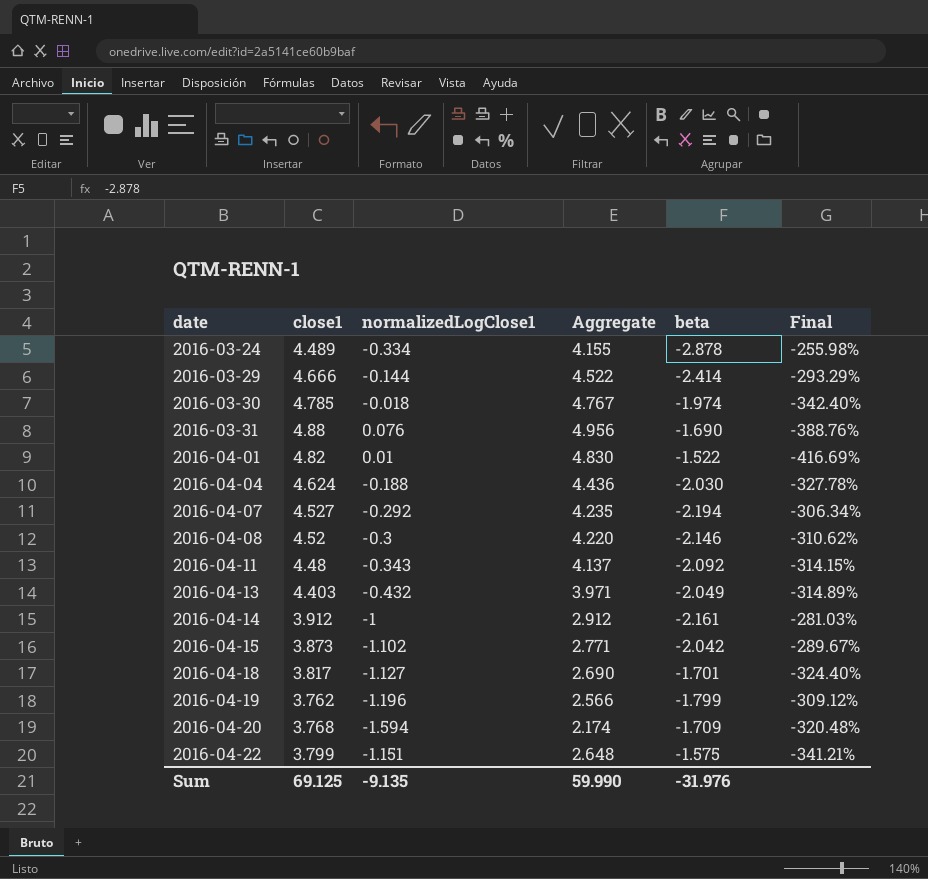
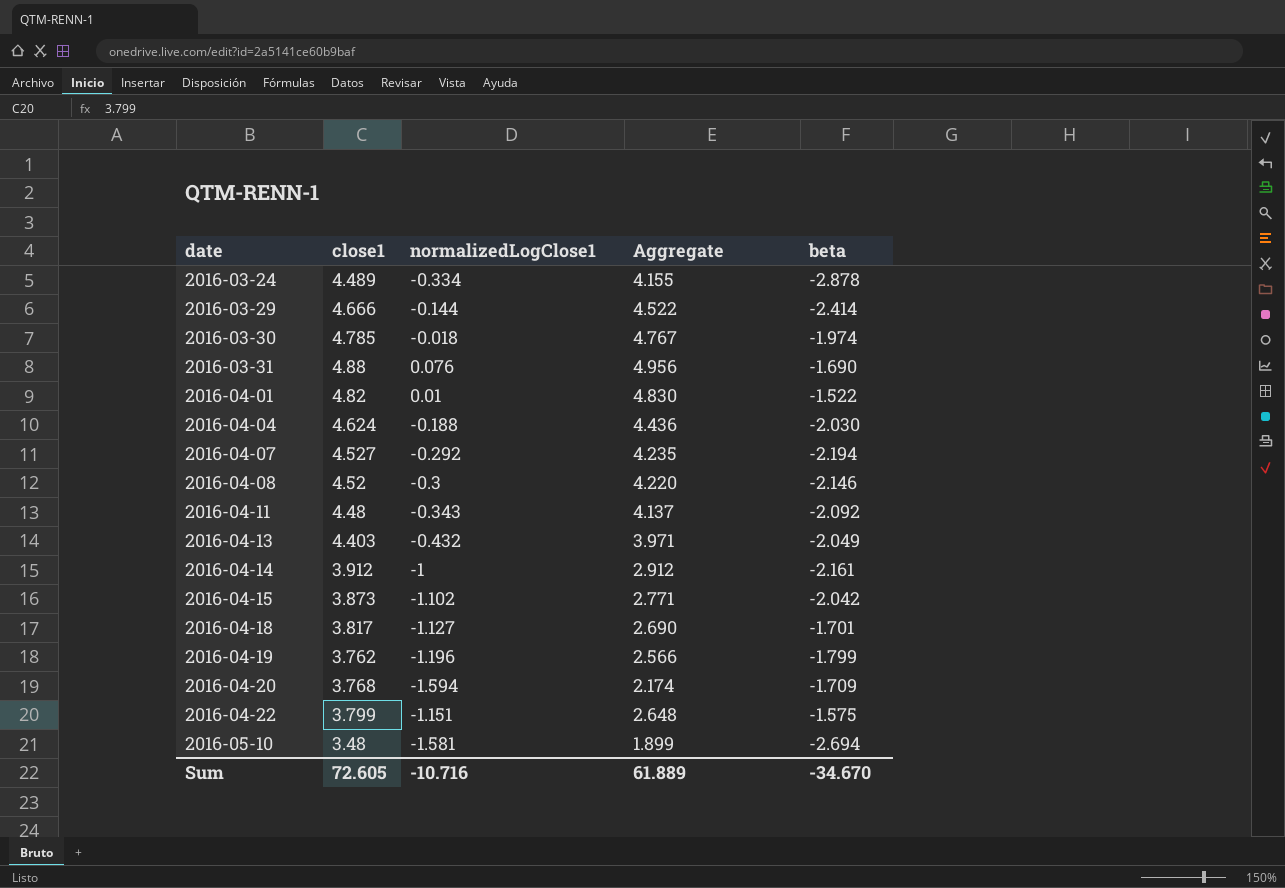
column Final | formula: ([close1] - [beta]) / [beta] -> none
row 2016-05-10: none -> 3.48 | -1.581 | 1.899 | -2.694
Sum | close1: 69.125 -> 72.605
Sum | normalizedLogClose1: -9.135 -> -10.716
Sum | Aggregate: 59.990 -> 61.889
Sum | beta: -31.976 -> -34.670

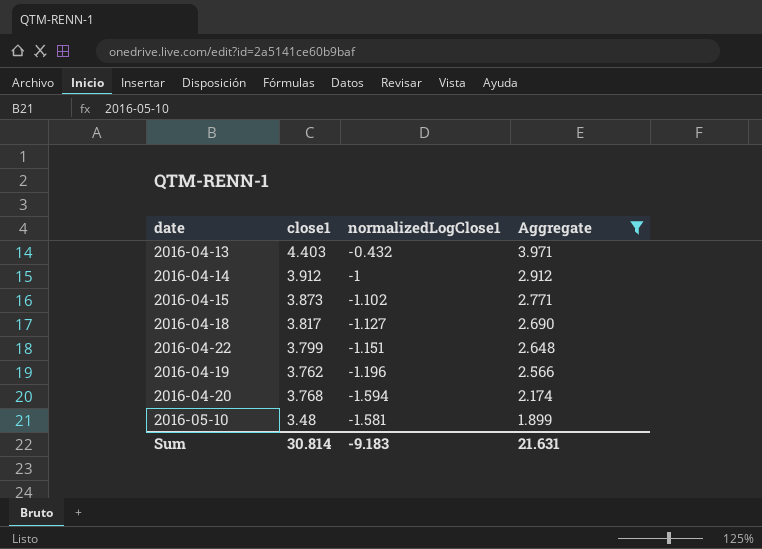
filter: none -> Aggregate <= 3.971
row order: date ascending -> Aggregate descending
column beta | position: 5 -> none
Sum | close1: 72.605 -> 30.814
Sum | normalizedLogClose1: -10.716 -> -9.183
Sum | Aggregate: 61.889 -> 21.631

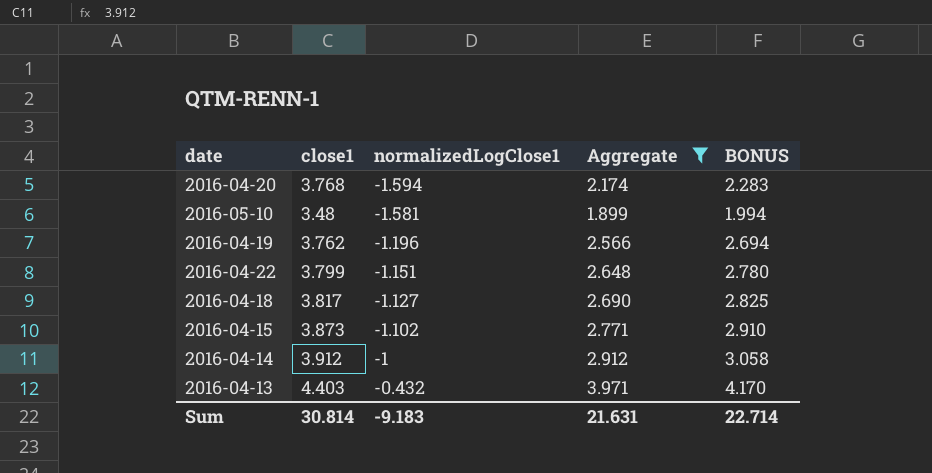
row order: Aggregate descending -> normalizedLogClose1 ascending
column BONUS | formula: none -> [Aggregate] * 1.05

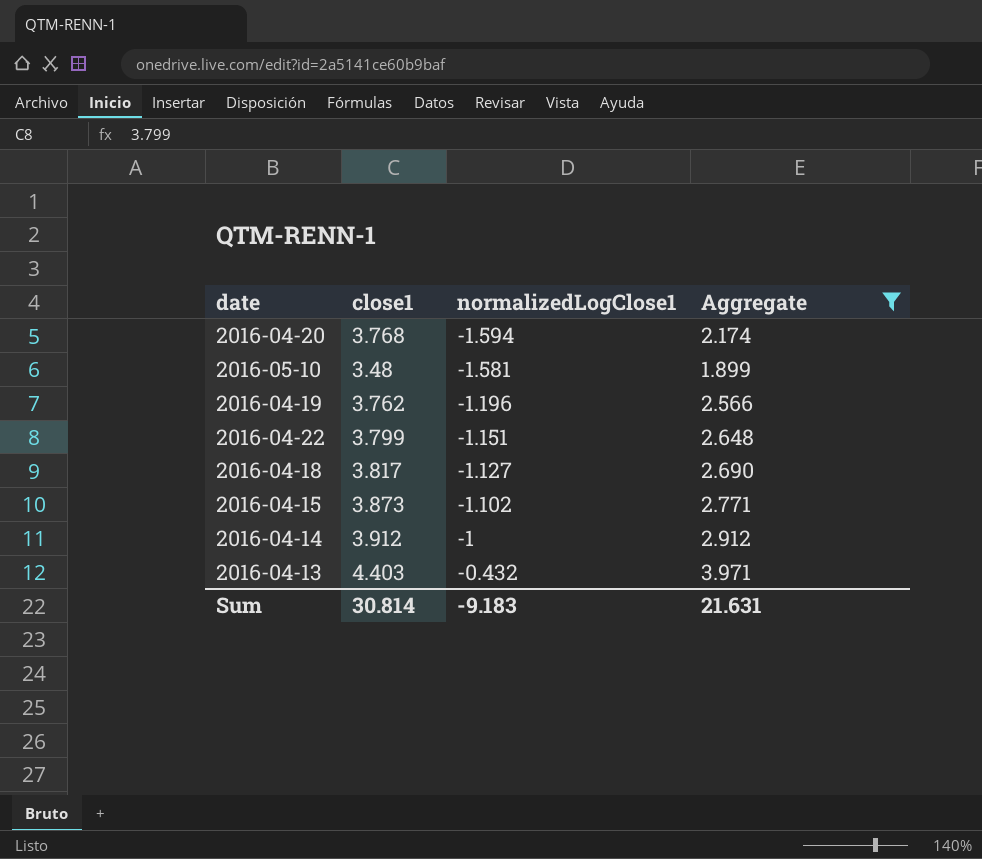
column BONUS | formula: [Aggregate] * 1.05 -> none

